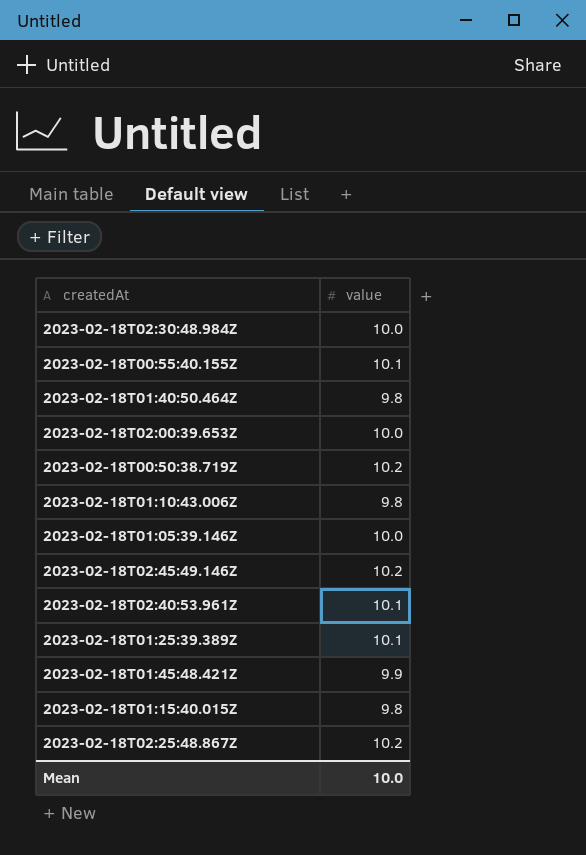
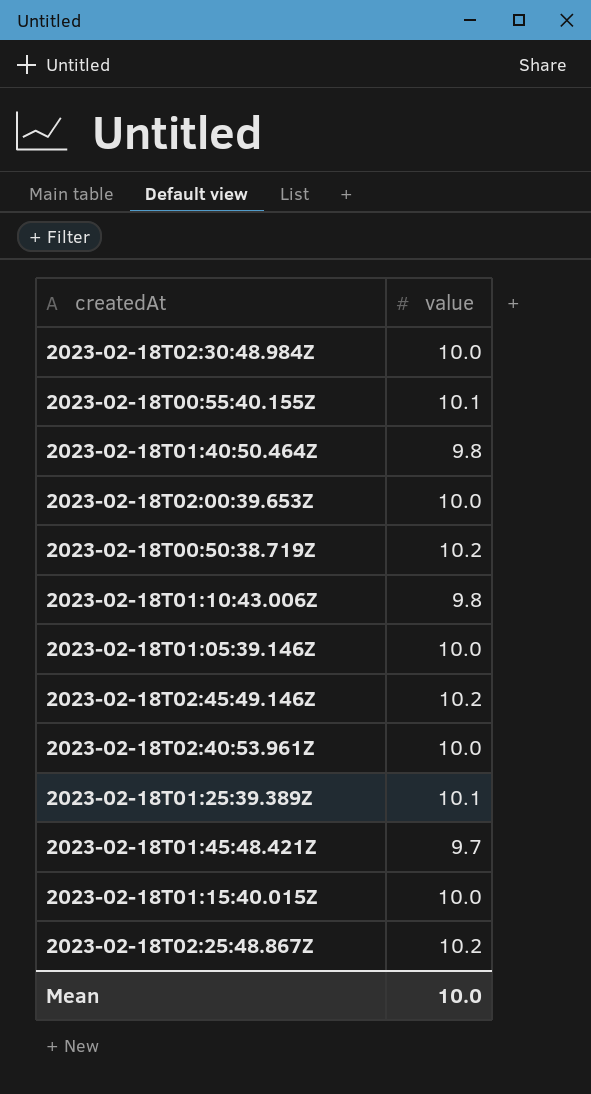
2023-02-18T02:40:53.961Z | value: 10.1 -> 10.0
2023-02-18T01:45:48.421Z | value: 9.9 -> 9.7
2023-02-18T01:15:40.015Z | value: 9.8 -> 10.0

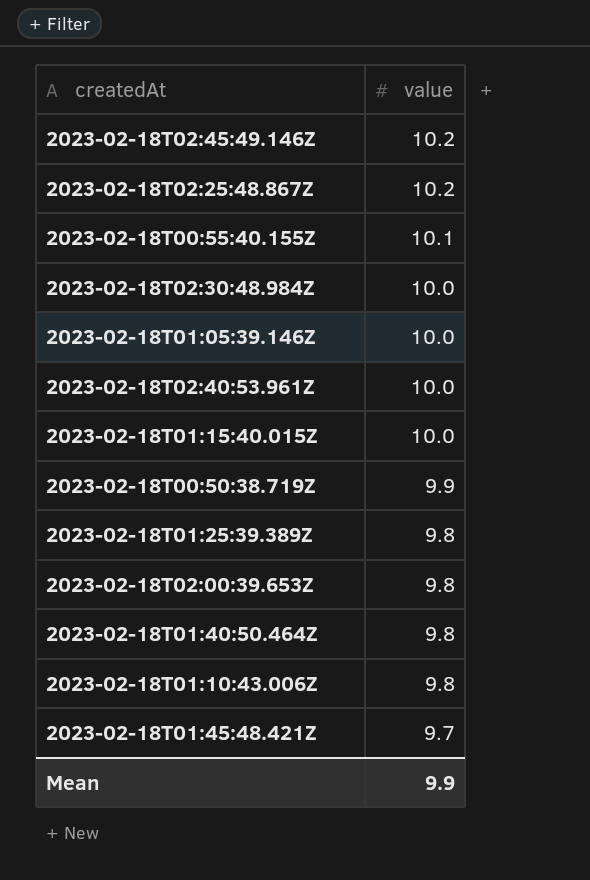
row order: none -> value descending
2023-02-18T00:50:38.719Z | value: 10.2 -> 9.9
2023-02-18T01:25:39.389Z | value: 10.1 -> 9.8
2023-02-18T02:00:39.653Z | value: 10.0 -> 9.8
Mean | value: 10.0 -> 9.9

